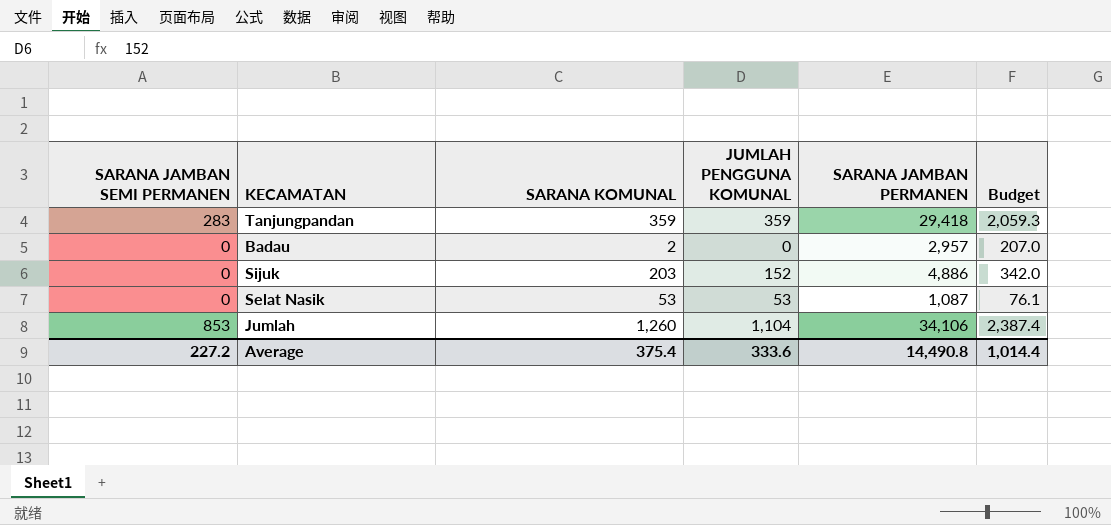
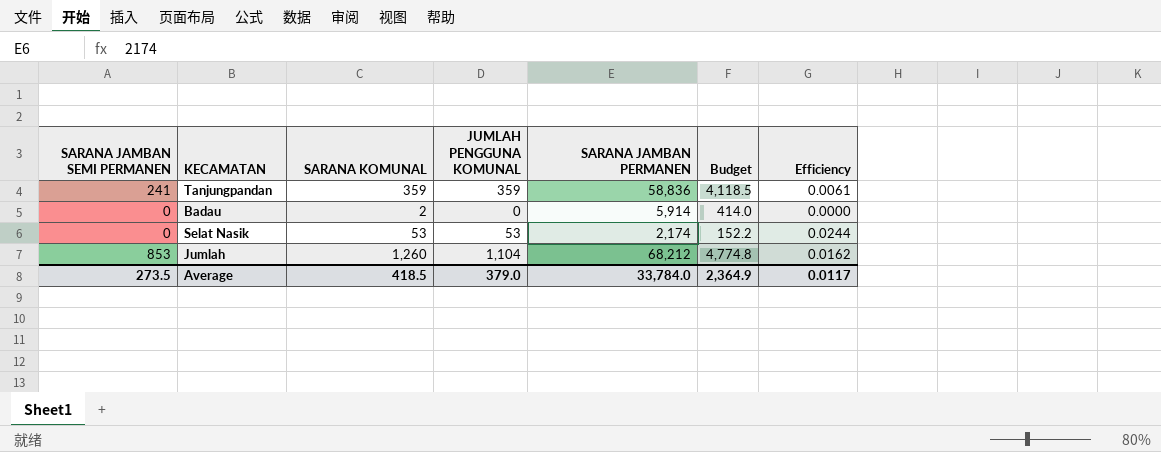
column Efficiency | formula: none -> [JUMLAH PENGGUNA KOMUNAL] / [SARANA JAMBAN PERMANEN]
row Sijuk: 0 | 203 | 152 | 4,886 | 342.0 -> none
Tanjungpandan | SARANA JAMBAN SEMI PERMANEN: 283 -> 241
Tanjungpandan | SARANA JAMBAN PERMANEN: 29,418 -> 58,836
Tanjungpandan | Budget: 2,059.3 -> 4,118.5
Badau | SARANA JAMBAN PERMANEN: 2,957 -> 5,914
Badau | Budget: 207.0 -> 414.0
Selat Nasik | SARANA JAMBAN PERMANEN: 1,087 -> 2,174
Selat Nasik | Budget: 76.1 -> 152.2
Jumlah | SARANA JAMBAN PERMANEN: 34,106 -> 68,212
Jumlah | Budget: 2,387.4 -> 4,774.8
Average | SARANA JAMBAN SEMI PERMANEN: 227.2 -> 273.5
Average | SARANA KOMUNAL: 375.4 -> 418.5
Average | JUMLAH PENGGUNA KOMUNAL: 333.6 -> 379.0
Average | SARANA JAMBAN PERMANEN: 14,490.8 -> 33,784.0
Average | Budget: 1,014.4 -> 2,364.9

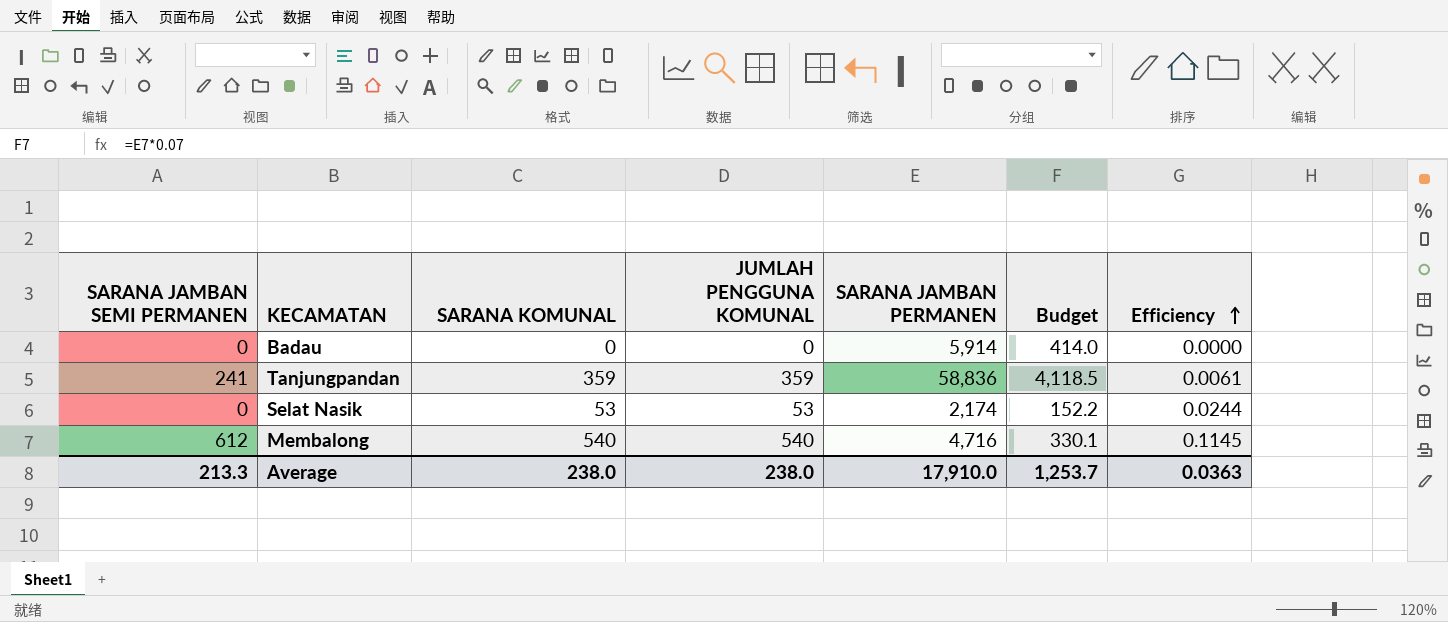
row order: none -> Efficiency ascending
row Jumlah: 853 | 1,260 | 1,104 | 68,212 | 4,774.8 | 0.0162 -> none
Badau | SARANA KOMUNAL: 2 -> 0
row Membalong: none -> 612 | 540 | 540 | 4,716 | 330.1 | 0.1145
Average | SARANA JAMBAN SEMI PERMANEN: 273.5 -> 213.3
Average | SARANA KOMUNAL: 418.5 -> 238.0
Average | JUMLAH PENGGUNA KOMUNAL: 379.0 -> 238.0
Average | SARANA JAMBAN PERMANEN: 33,784.0 -> 17,910.0
Average | Budget: 2,364.9 -> 1,253.7
Average | Efficiency: 0.0117 -> 0.0363

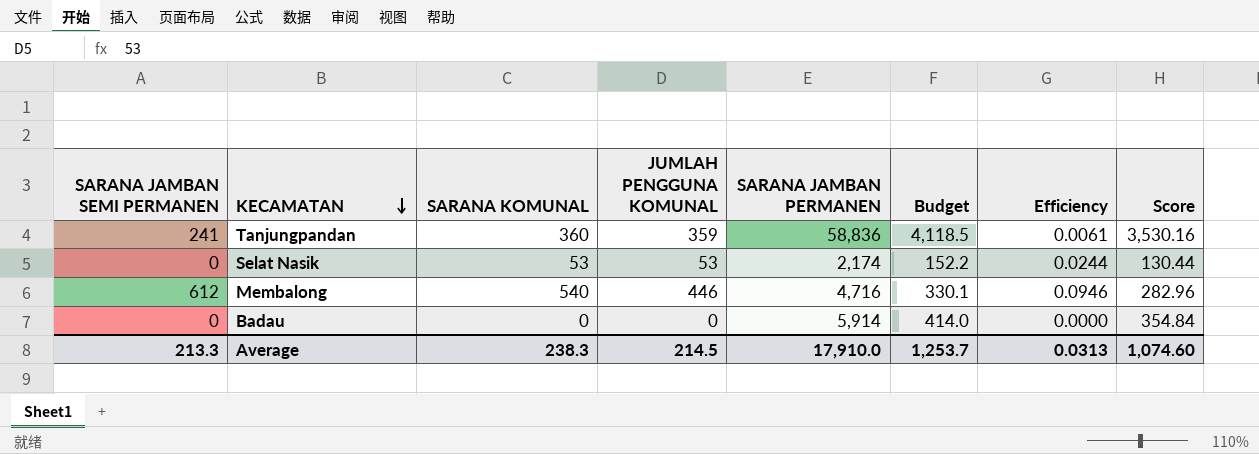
row order: Efficiency ascending -> KECAMATAN descending
column Score | formula: none -> [SARANA JAMBAN PERMANEN] * 0.06
Tanjungpandan | SARANA KOMUNAL: 359 -> 360
Membalong | JUMLAH PENGGUNA KOMUNAL: 540 -> 446
Membalong | Efficiency: 0.1145 -> 0.0946
Average | SARANA KOMUNAL: 238.0 -> 238.3
Average | JUMLAH PENGGUNA KOMUNAL: 238.0 -> 214.5
Average | Efficiency: 0.0363 -> 0.0313

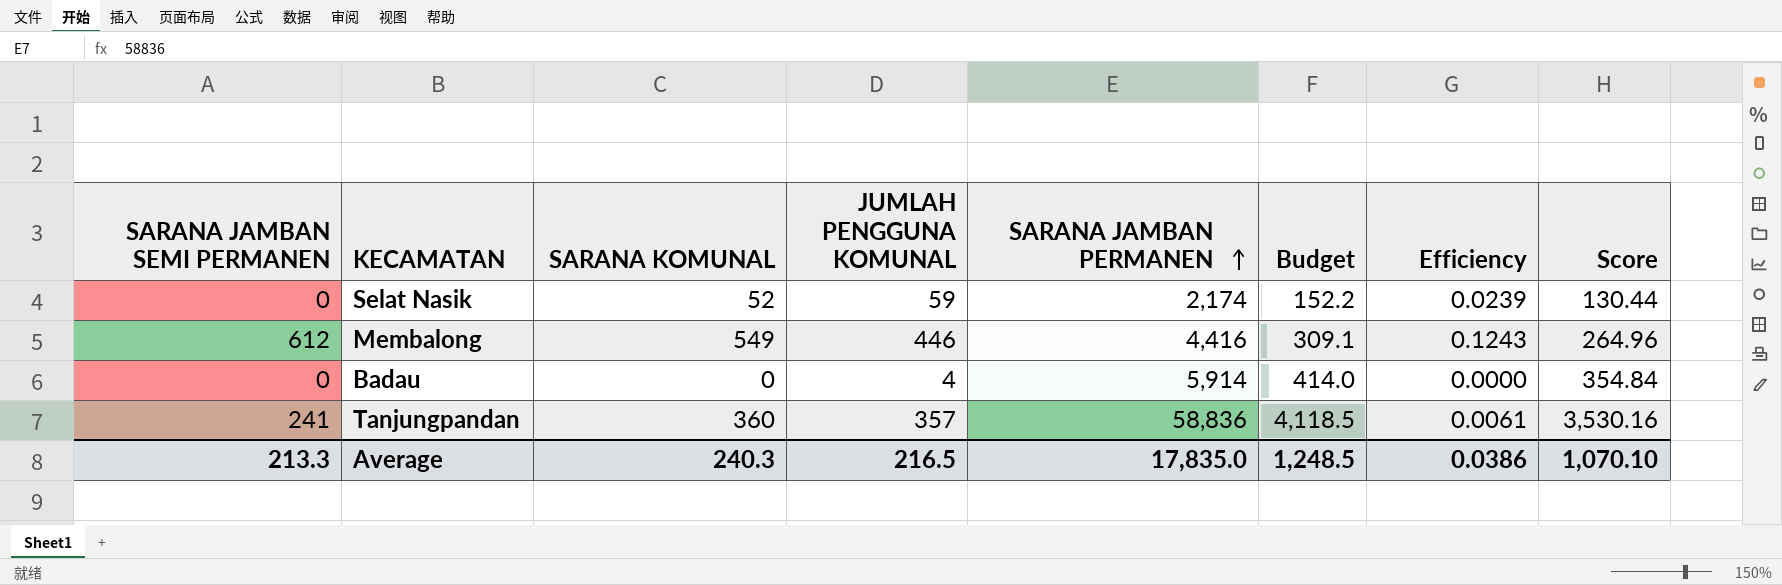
row order: KECAMATAN descending -> SARANA JAMBAN PERMANEN ascending
column Efficiency | formula: [JUMLAH PENGGUNA KOMUNAL] / [SARANA JAMBAN PERMANEN] -> [SARANA KOMUNAL] / [SARANA JAMBAN PERMANEN]
Selat Nasik | SARANA KOMUNAL: 53 -> 52
Selat Nasik | JUMLAH PENGGUNA KOMUNAL: 53 -> 59
Membalong | SARANA KOMUNAL: 540 -> 549
Membalong | SARANA JAMBAN PERMANEN: 4,716 -> 4,416
Membalong | Budget: 330.1 -> 309.1
Membalong | Score: 282.96 -> 264.96
Badau | JUMLAH PENGGUNA KOMUNAL: 0 -> 4
Tanjungpandan | JUMLAH PENGGUNA KOMUNAL: 359 -> 357
Average | SARANA KOMUNAL: 238.3 -> 240.3
Average | JUMLAH PENGGUNA KOMUNAL: 214.5 -> 216.5
Average | SARANA JAMBAN PERMANEN: 17,910.0 -> 17,835.0
Average | Budget: 1,253.7 -> 1,248.5
Average | Efficiency: 0.0313 -> 0.0386
Average | Score: 1,074.60 -> 1,070.10

